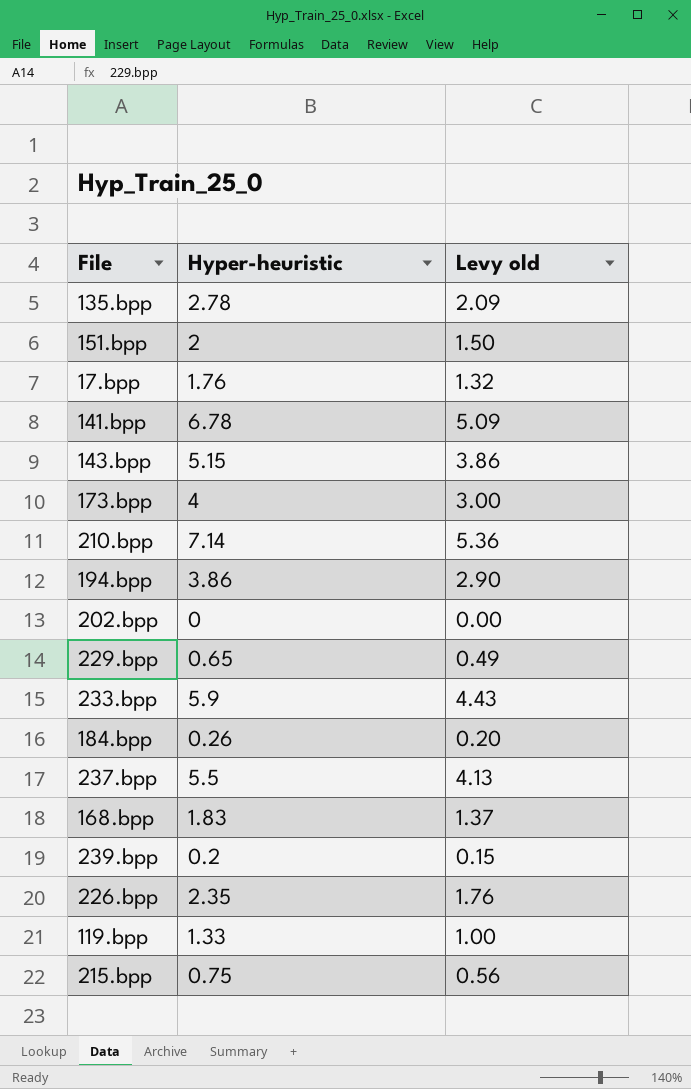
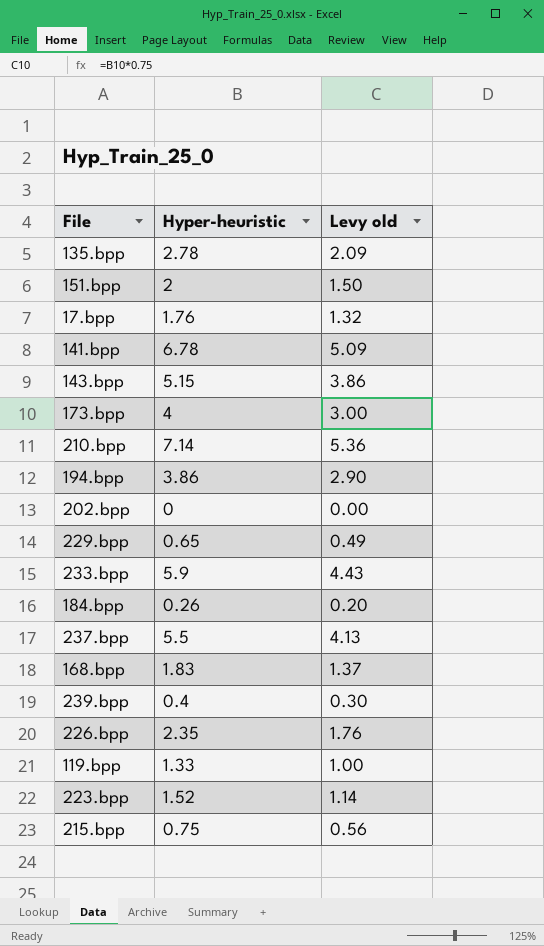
239.bpp | Hyper-heuristic: 0.2 -> 0.4
239.bpp | Levy old: 0.15 -> 0.30
row 223.bpp: none -> 1.52 | 1.14

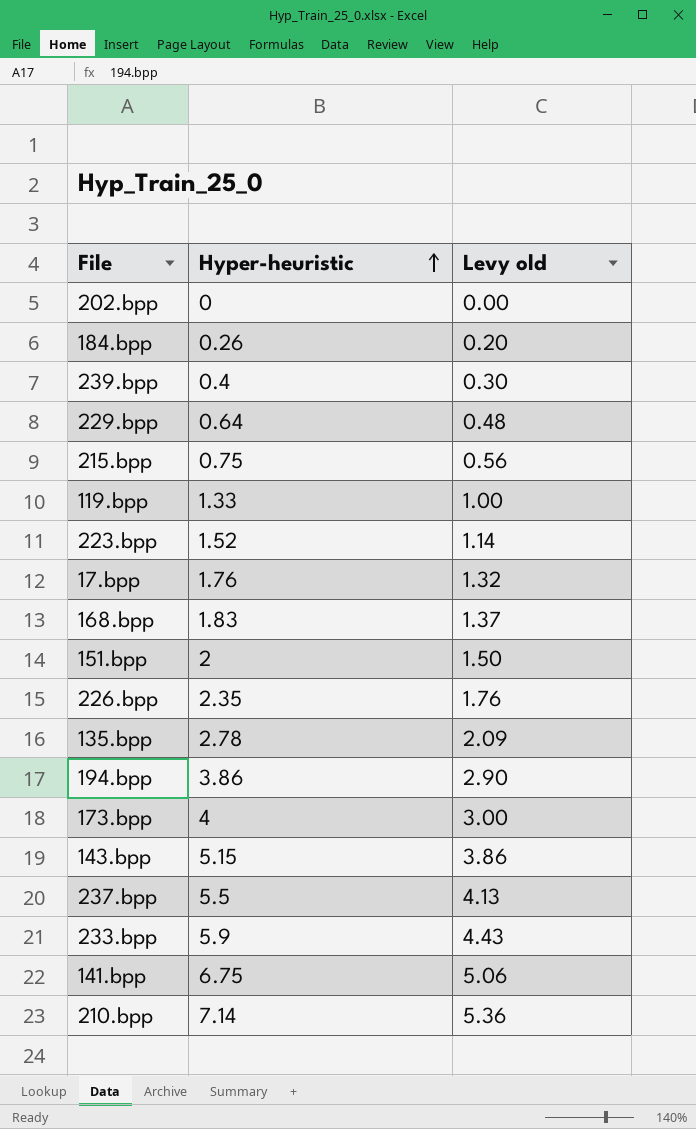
row order: none -> Hyper-heuristic ascending
229.bpp | Hyper-heuristic: 0.65 -> 0.64
229.bpp | Levy old: 0.49 -> 0.48
141.bpp | Hyper-heuristic: 6.78 -> 6.75
141.bpp | Levy old: 5.09 -> 5.06

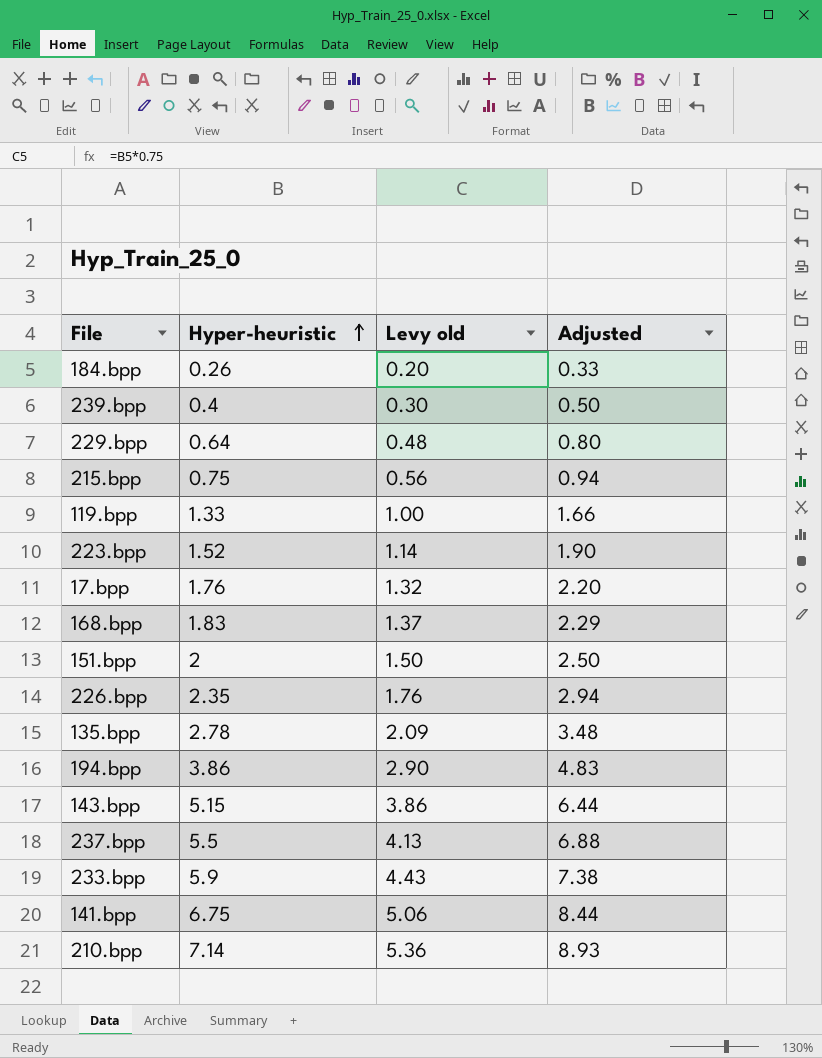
column Adjusted | formula: none -> [Hyper-heuristic] * 1.25
row 202.bpp: 0 | 0.00 -> none
row 173.bpp: 4 | 3.00 -> none

